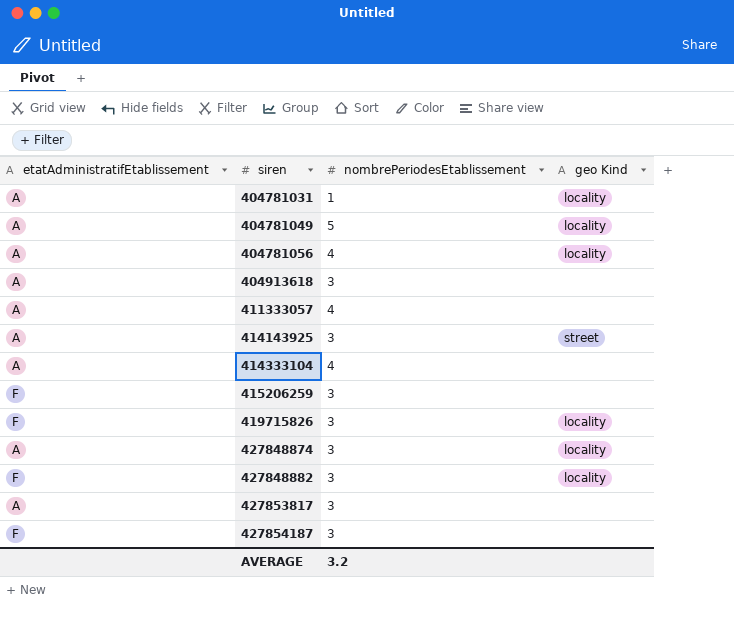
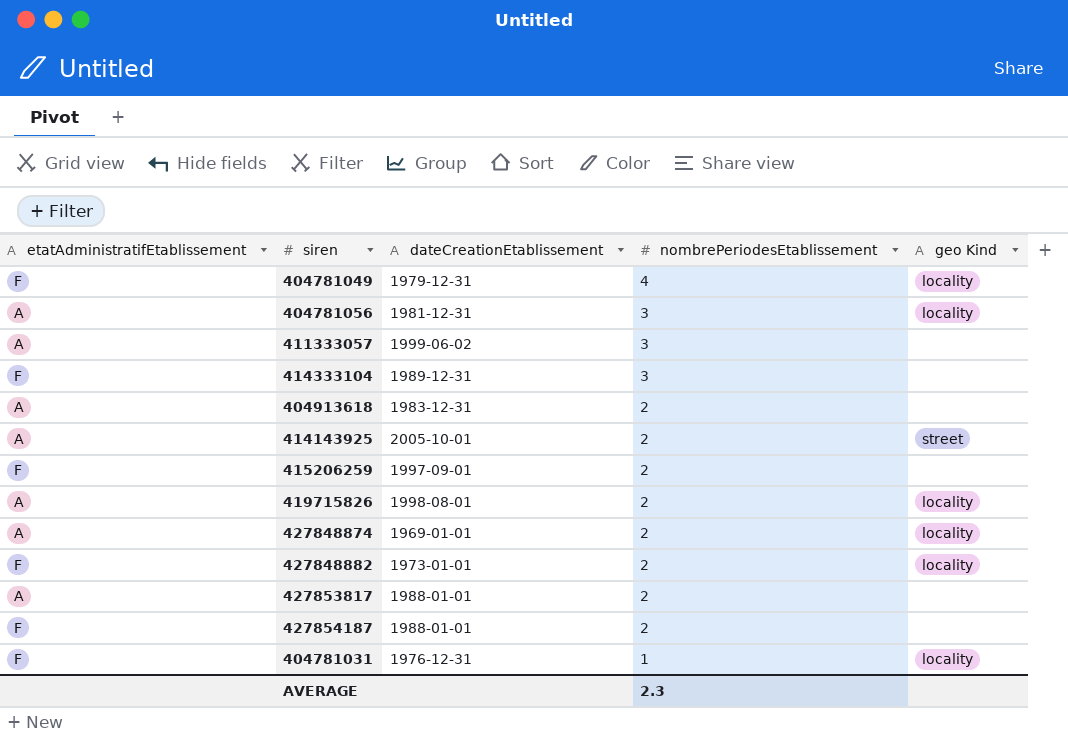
row order: siren ascending -> nombrePeriodesEtablissement descending
column dateCreationEtablissement | position: none -> 3
404781049 | etatAdministratifEtablissement: A -> F
404781049 | nombrePeriodesEtablissement: 5 -> 4
404781056 | nombrePeriodesEtablissement: 4 -> 3
411333057 | nombrePeriodesEtablissement: 4 -> 3
414333104 | etatAdministratifEtablissement: A -> F
414333104 | nombrePeriodesEtablissement: 4 -> 3
404913618 | nombrePeriodesEtablissement: 3 -> 2
414143925 | nombrePeriodesEtablissement: 3 -> 2
415206259 | nombrePeriodesEtablissement: 3 -> 2
419715826 | etatAdministratifEtablissement: F -> A
419715826 | nombrePeriodesEtablissement: 3 -> 2
427848874 | nombrePeriodesEtablissement: 3 -> 2
427848882 | nombrePeriodesEtablissement: 3 -> 2
427853817 | nombrePeriodesEtablissement: 3 -> 2
427854187 | nombrePeriodesEtablissement: 3 -> 2
404781031 | etatAdministratifEtablissement: A -> F
AVERAGE | nombrePeriodesEtablissement: 3.2 -> 2.3

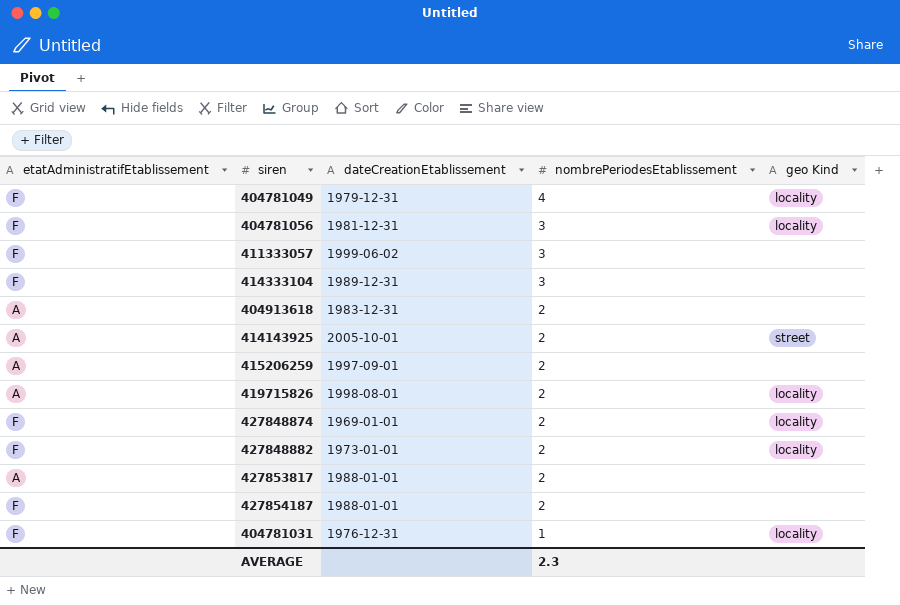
404781056 | etatAdministratifEtablissement: A -> F
411333057 | etatAdministratifEtablissement: A -> F
415206259 | etatAdministratifEtablissement: F -> A
427848874 | etatAdministratifEtablissement: A -> F

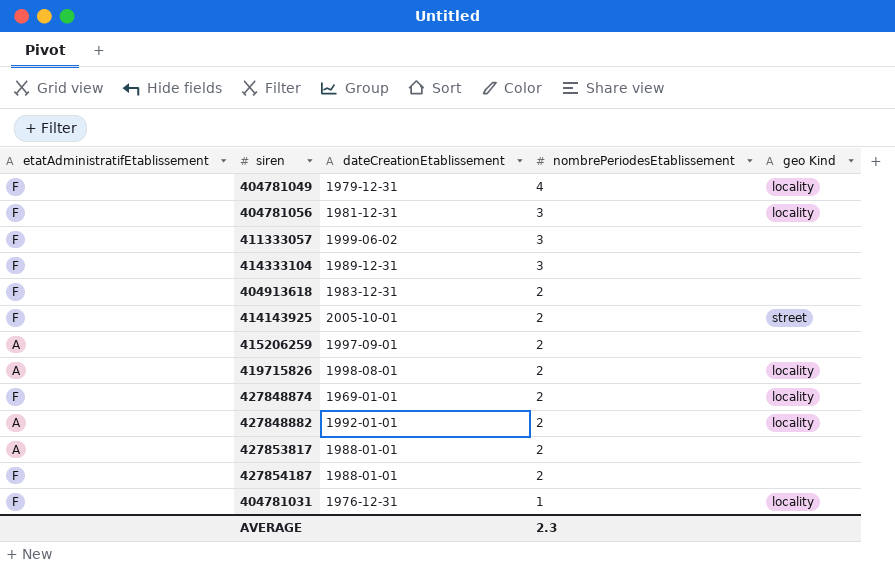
404913618 | etatAdministratifEtablissement: A -> F
414143925 | etatAdministratifEtablissement: A -> F
427848882 | etatAdministratifEtablissement: F -> A
427848882 | dateCreationEtablissement: 1973-01-01 -> 1992-01-01

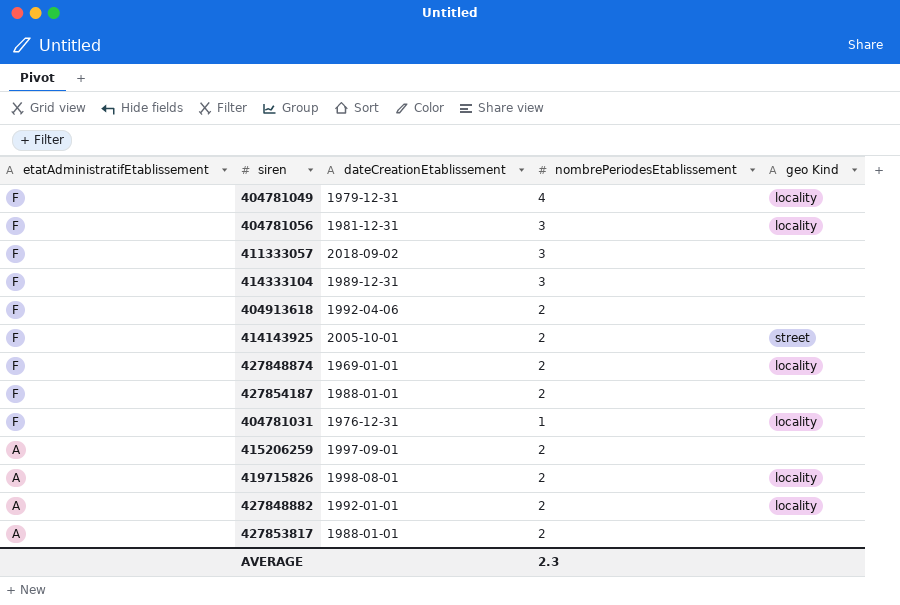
row order: nombrePeriodesEtablissement descending -> etatAdministratifEtablissement descending
411333057 | dateCreationEtablissement: 1999-06-02 -> 2018-09-02
404913618 | dateCreationEtablissement: 1983-12-31 -> 1992-04-06

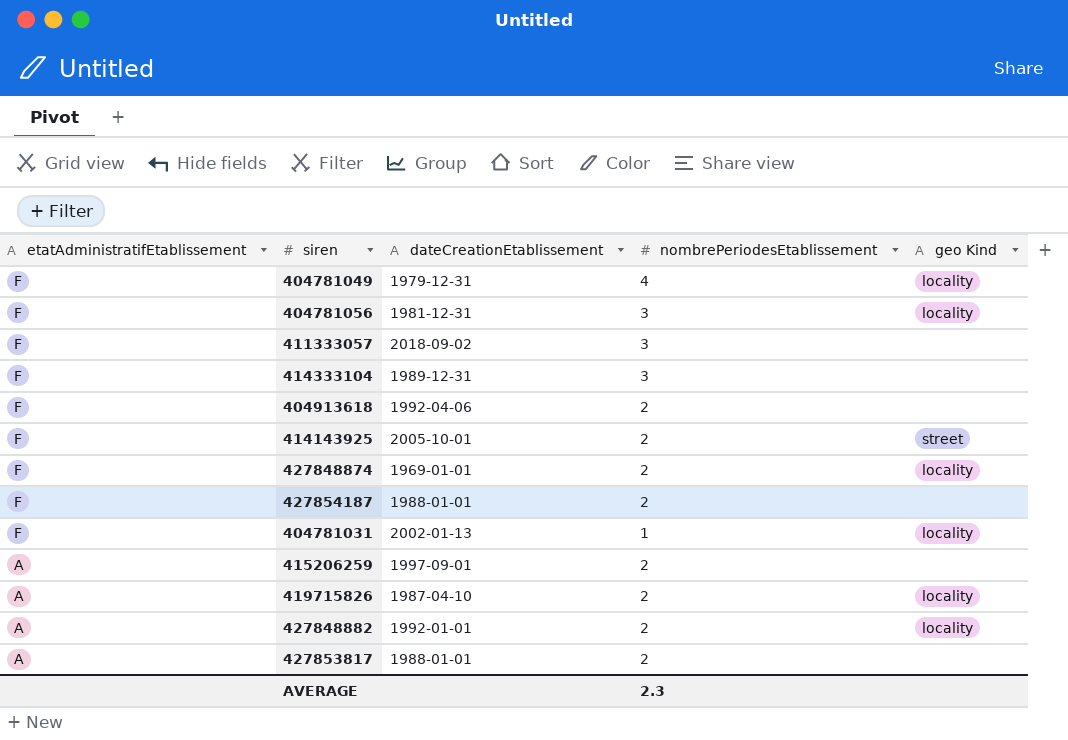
404781031 | dateCreationEtablissement: 1976-12-31 -> 2002-01-13
419715826 | dateCreationEtablissement: 1998-08-01 -> 1987-04-10

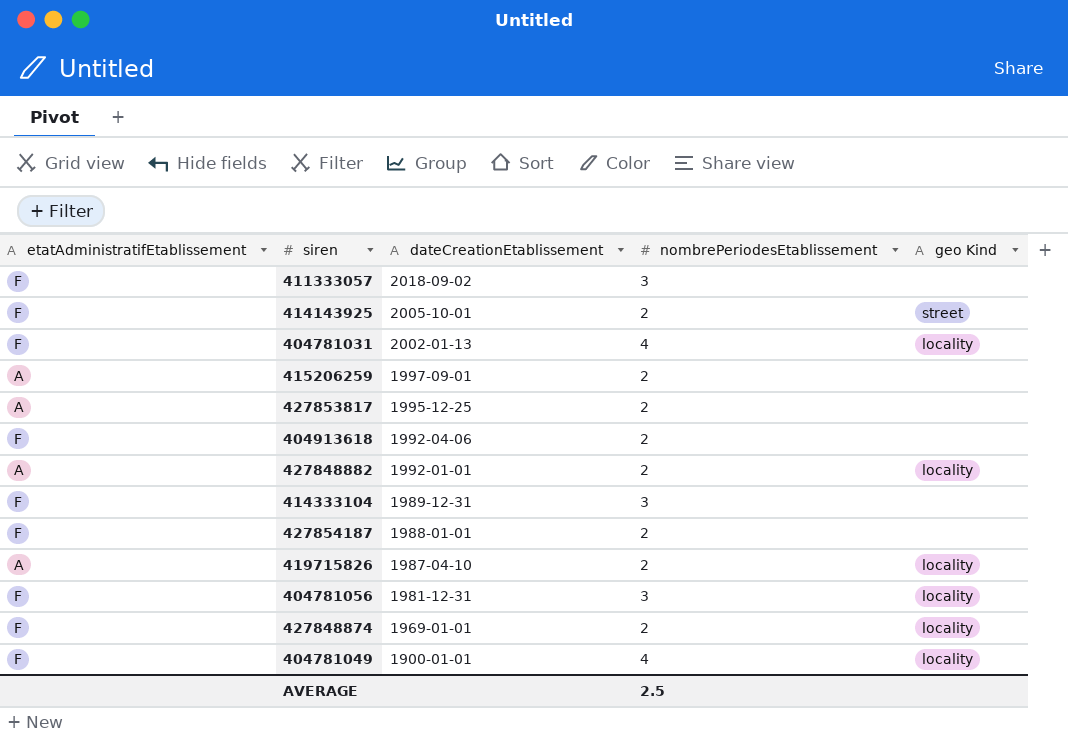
row order: etatAdministratifEtablissement descending -> dateCreationEtablissement descending
404781031 | nombrePeriodesEtablissement: 1 -> 4
427853817 | dateCreationEtablissement: 1988-01-01 -> 1995-12-25
404781049 | dateCreationEtablissement: 1979-12-31 -> 1900-01-01
AVERAGE | nombrePeriodesEtablissement: 2.3 -> 2.5

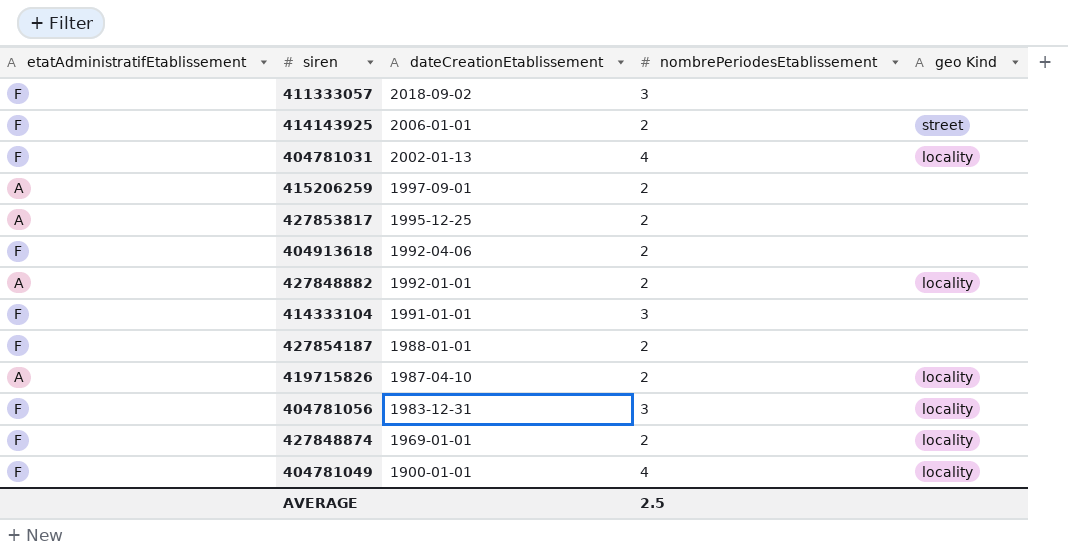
414143925 | dateCreationEtablissement: 2005-10-01 -> 2006-01-01
414333104 | dateCreationEtablissement: 1989-12-31 -> 1991-01-01
404781056 | dateCreationEtablissement: 1981-12-31 -> 1983-12-31

